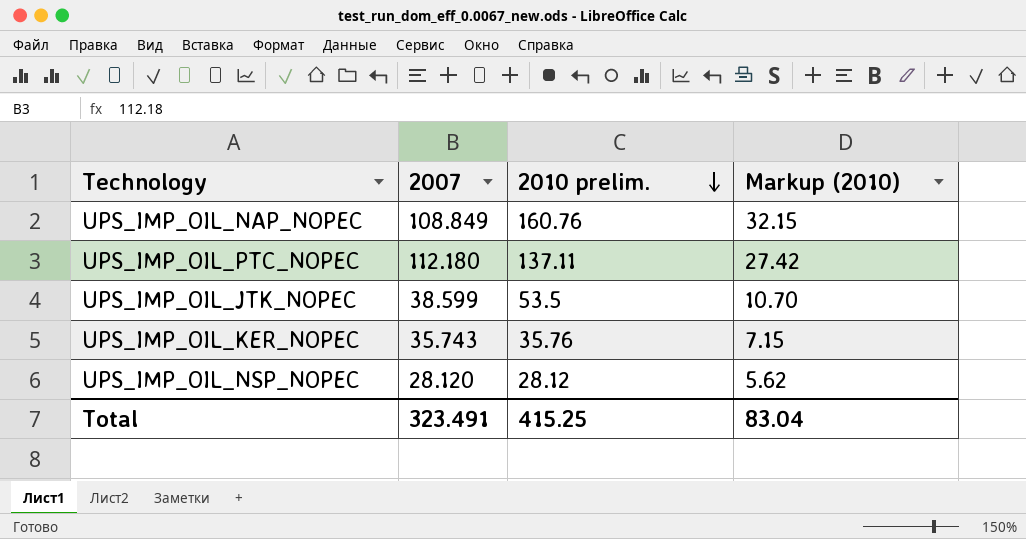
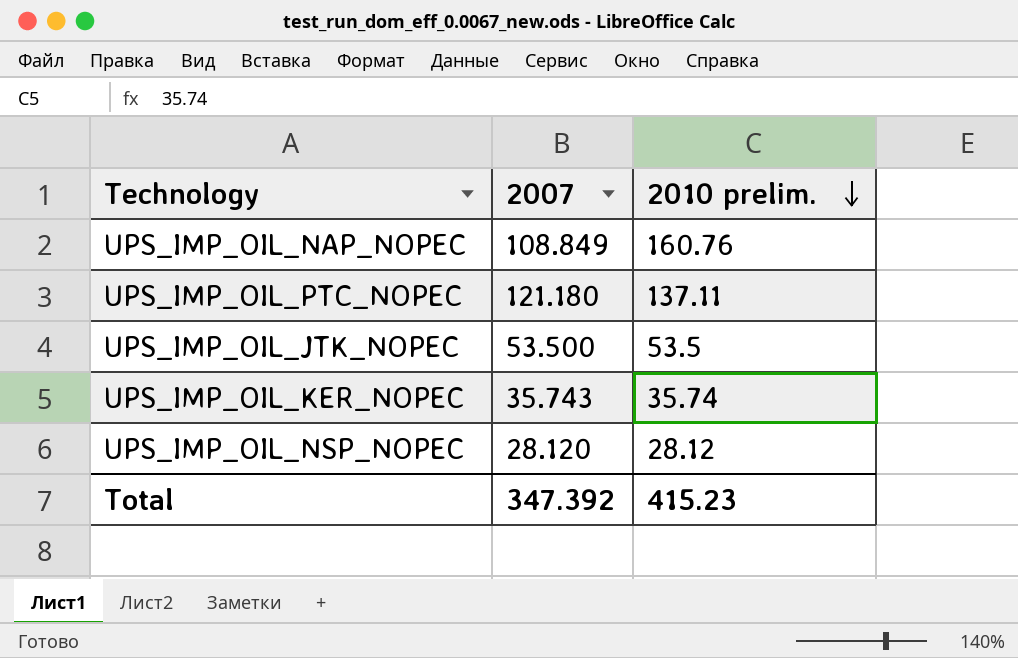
column Markup (2010) | formula: [2010 prelim.] * 0.2 -> none
UPS_IMP_OIL_PTC_NOPEC | 2007: 112.180 -> 121.180
UPS_IMP_OIL_JTK_NOPEC | 2007: 38.599 -> 53.500
UPS_IMP_OIL_KER_NOPEC | 2010 prelim.: 35.76 -> 35.74
Total | 2007: 323.491 -> 347.392
Total | 2010 prelim.: 415.25 -> 415.23

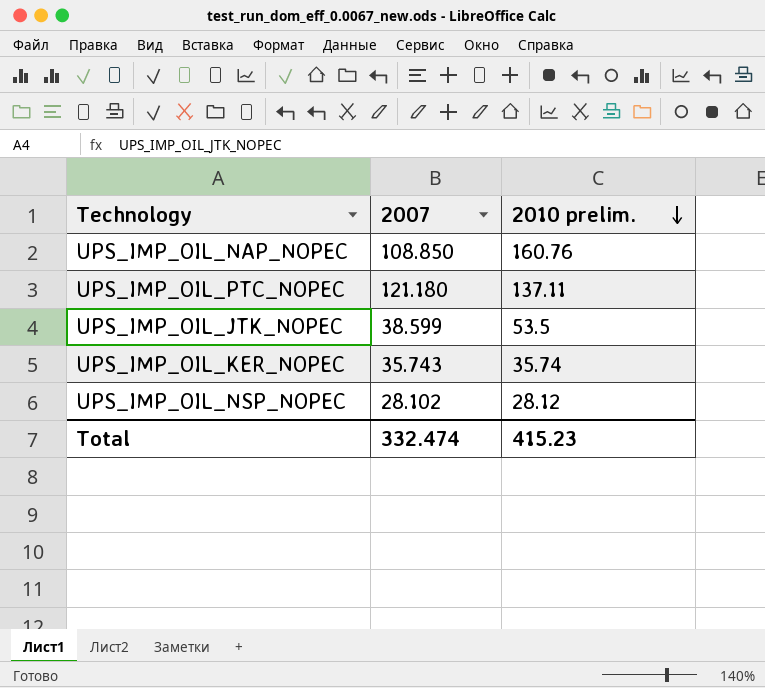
UPS_IMP_OIL_NAP_NOPEC | 2007: 108.849 -> 108.850
UPS_IMP_OIL_JTK_NOPEC | 2007: 53.500 -> 38.599
UPS_IMP_OIL_NSP_NOPEC | 2007: 28.120 -> 28.102
Total | 2007: 347.392 -> 332.474

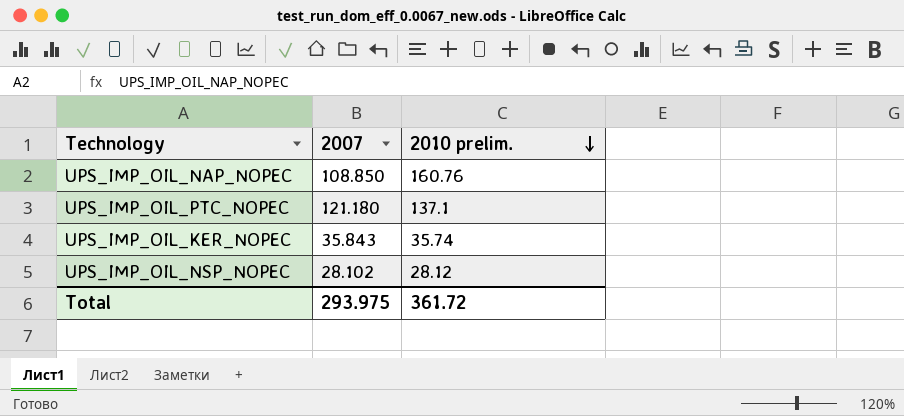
row UPS_IMP_OIL_JTK_NOPEC: 38.599 | 53.5 -> none
UPS_IMP_OIL_PTC_NOPEC | 2010 prelim.: 137.11 -> 137.1
UPS_IMP_OIL_KER_NOPEC | 2007: 35.743 -> 35.843
Total | 2007: 332.474 -> 293.975
Total | 2010 prelim.: 415.23 -> 361.72

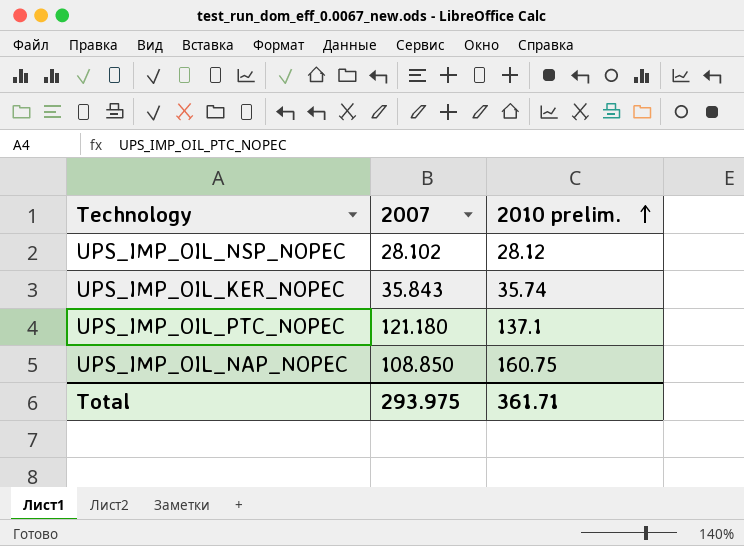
row order: 2010 prelim. descending -> 2010 prelim. ascending
UPS_IMP_OIL_NAP_NOPEC | 2010 prelim.: 160.76 -> 160.75
Total | 2010 prelim.: 361.72 -> 361.71

